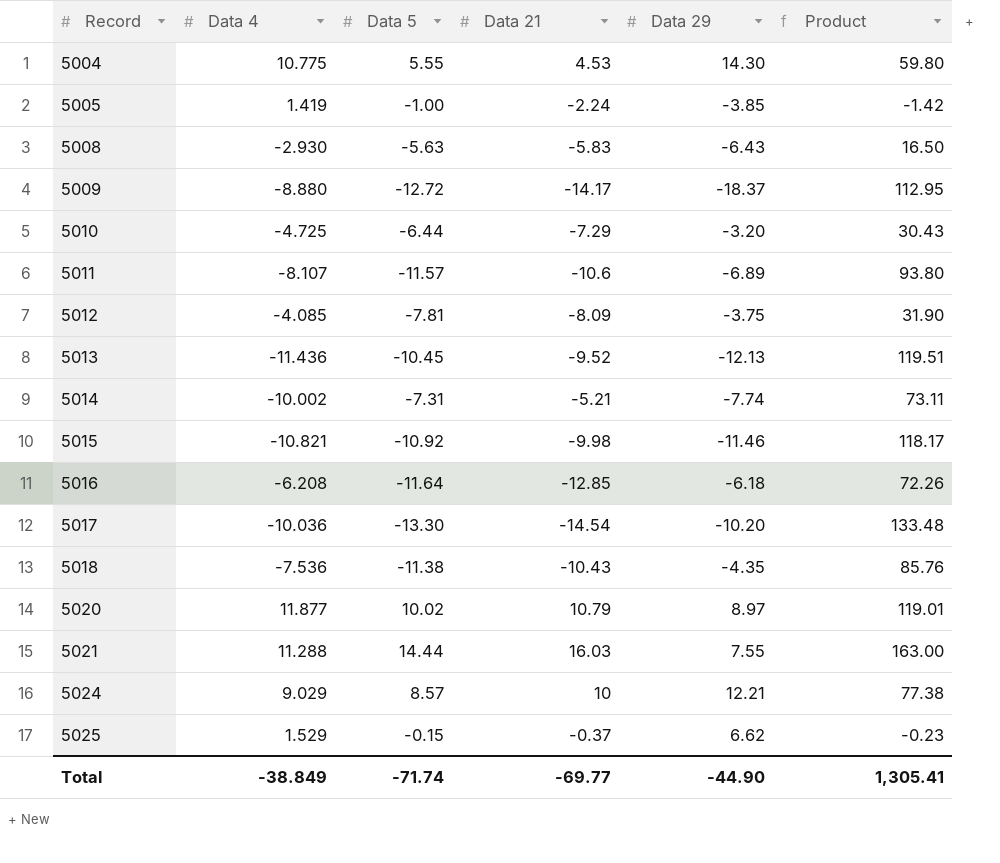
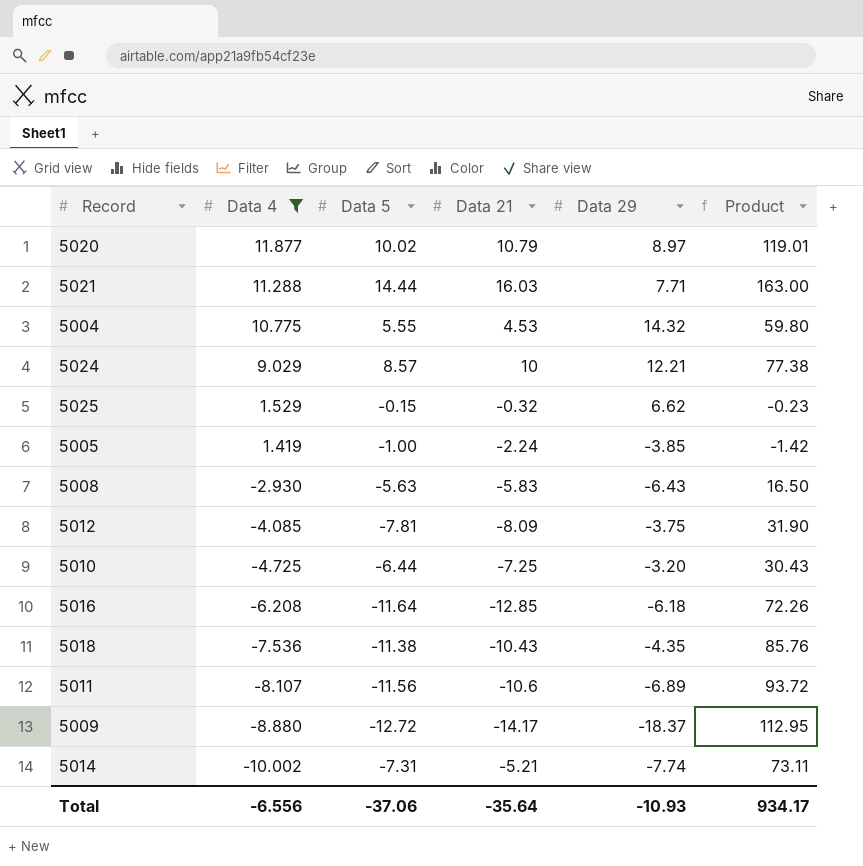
filter: none -> Data 4 >= -10.002
row order: Record ascending -> Data 4 descending
5021 | Data 29: 7.55 -> 7.71
5004 | Data 29: 14.30 -> 14.32
5025 | Data 21: -0.37 -> -0.32
5010 | Data 21: -7.29 -> -7.25
5011 | Data 5: -11.57 -> -11.56
5011 | Product: 93.80 -> 93.72
Total | Data 4: -38.849 -> -6.556
Total | Data 5: -71.74 -> -37.06
Total | Data 21: -69.77 -> -35.64
Total | Data 29: -44.90 -> -10.93
Total | Product: 1,305.41 -> 934.17

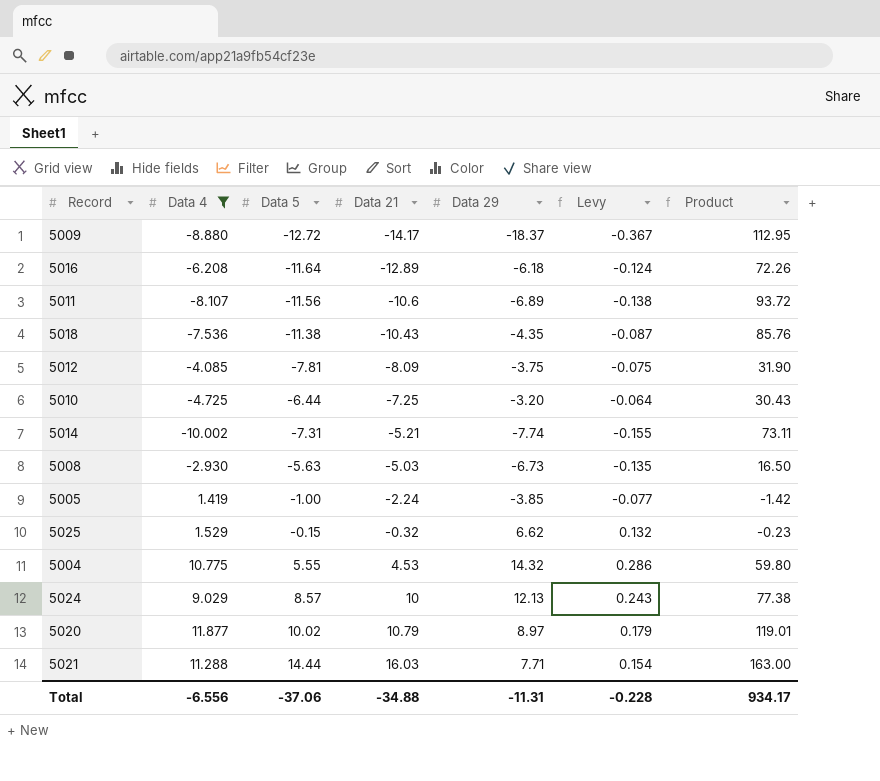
row order: Data 4 descending -> Data 21 ascending
column Levy | formula: none -> [Data 29] * 0.02
5016 | Data 21: -12.85 -> -12.89
5008 | Data 21: -5.83 -> -5.03
5008 | Data 29: -6.43 -> -6.73
5024 | Data 29: 12.21 -> 12.13
Total | Data 21: -35.64 -> -34.88
Total | Data 29: -10.93 -> -11.31

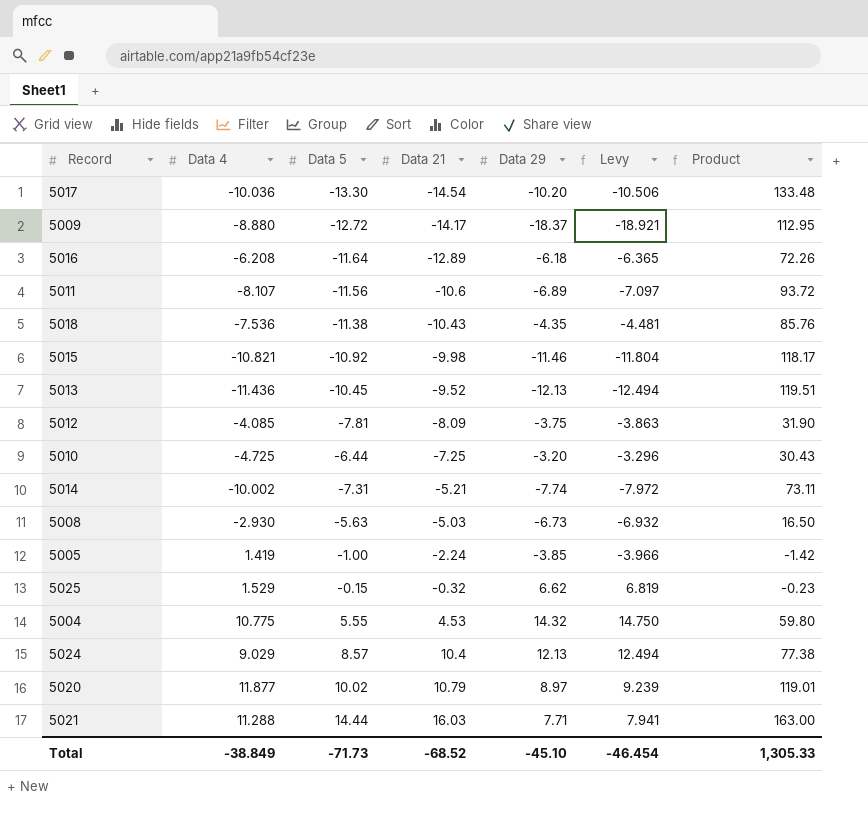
filter: Data 4 >= -10.002 -> none
column Levy | formula: [Data 29] * 0.02 -> [Data 29] * 1.03
5024 | Data 21: 10 -> 10.4
Total | Data 4: -6.556 -> -38.849
Total | Data 5: -37.06 -> -71.73
Total | Data 21: -34.88 -> -68.52
Total | Data 29: -11.31 -> -45.10
Total | Levy: -0.228 -> -46.454
Total | Product: 934.17 -> 1,305.33

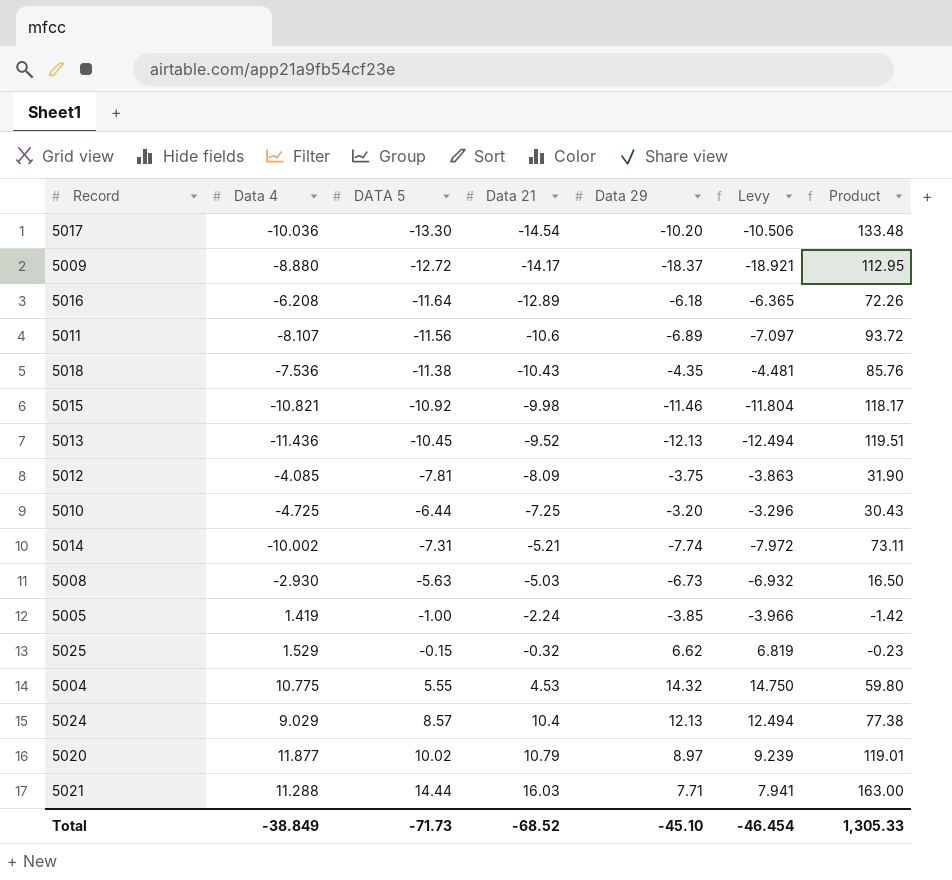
column name: Data 5 -> DATA 5

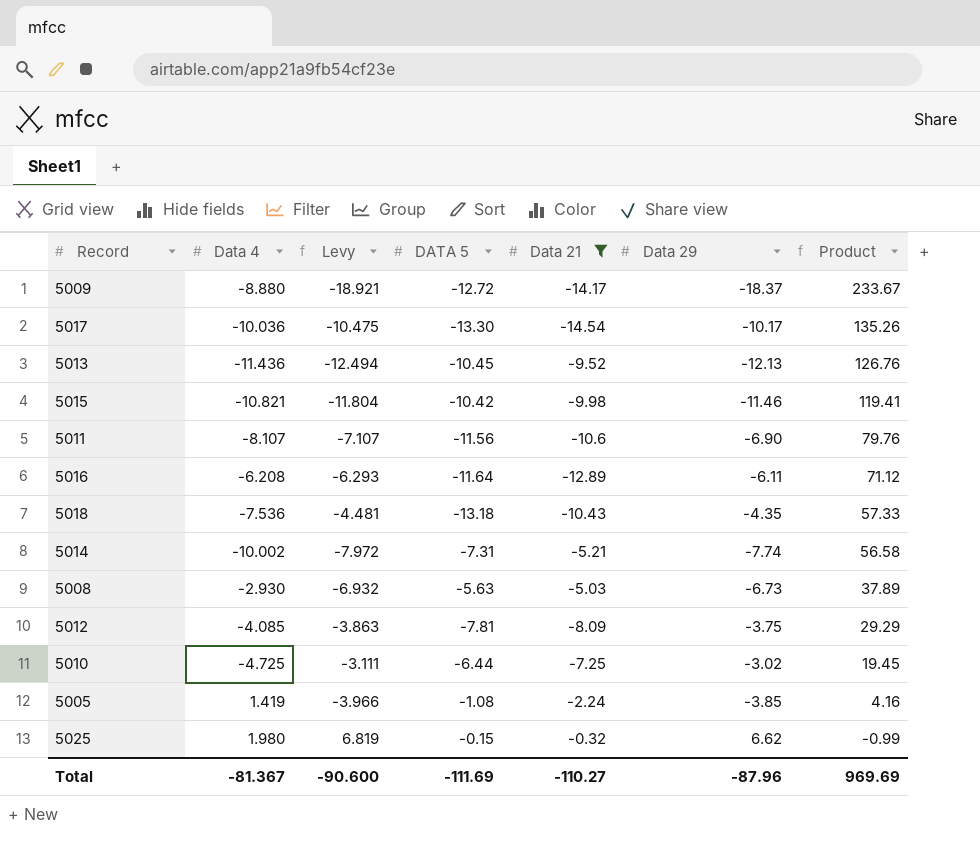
filter: none -> Data 21 <= -0.32
row order: Data 21 ascending -> Product descending
column Levy | position: 6 -> 3
column Product | formula: [Data 4] * [DATA 5] -> [DATA 5] * [Data 29]
5017 | Levy: -10.506 -> -10.475
5017 | Data 29: -10.20 -> -10.17
5015 | DATA 5: -10.92 -> -10.42
5011 | Levy: -7.097 -> -7.107
5011 | Data 29: -6.89 -> -6.90
5016 | Levy: -6.365 -> -6.293
5016 | Data 29: -6.18 -> -6.11
5018 | DATA 5: -11.38 -> -13.18
5010 | Levy: -3.296 -> -3.111
5010 | Data 29: -3.20 -> -3.02
5005 | DATA 5: -1.00 -> -1.08
5025 | Data 4: 1.529 -> 1.980
Total | Data 4: -38.849 -> -81.367
Total | Levy: -46.454 -> -90.600
Total | DATA 5: -71.73 -> -111.69
Total | Data 21: -68.52 -> -110.27
Total | Data 29: -45.10 -> -87.96
Total | Product: 1,305.33 -> 969.69

